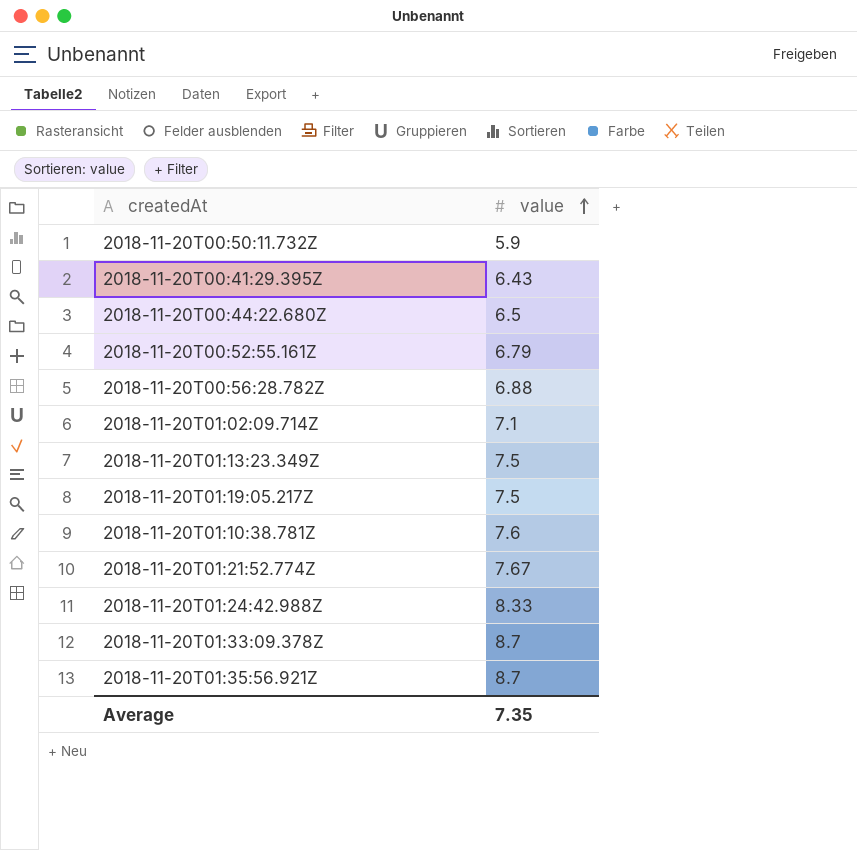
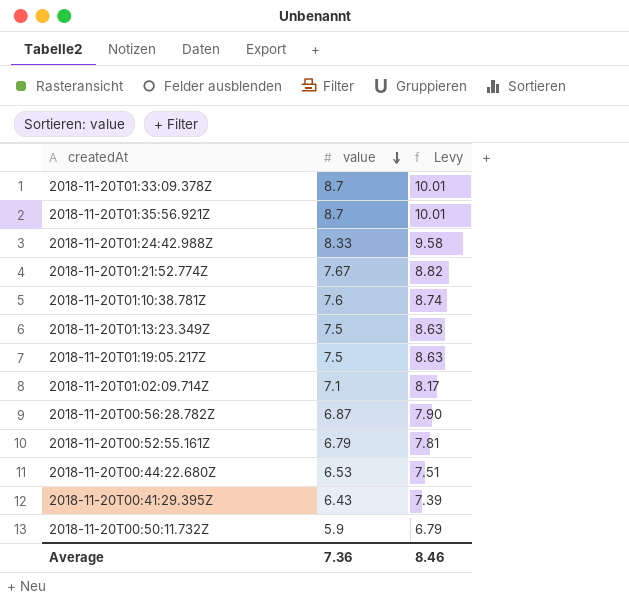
row order: value ascending -> value descending
column Levy | formula: none -> [value] * 1.15
2018-11-20T00:56:28.782Z | value: 6.88 -> 6.87
2018-11-20T00:44:22.680Z | value: 6.5 -> 6.53
Average | value: 7.35 -> 7.36

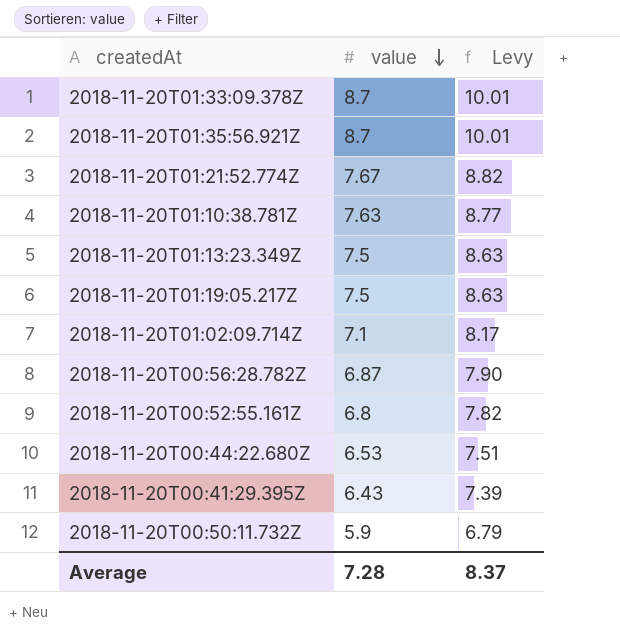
row 2018-11-20T01:24:42.988Z: 8.33 | 9.58 -> none
2018-11-20T01:10:38.781Z | value: 7.6 -> 7.63
2018-11-20T01:10:38.781Z | Levy: 8.74 -> 8.77
2018-11-20T00:52:55.161Z | value: 6.79 -> 6.8
2018-11-20T00:52:55.161Z | Levy: 7.81 -> 7.82
Average | value: 7.36 -> 7.28
Average | Levy: 8.46 -> 8.37

